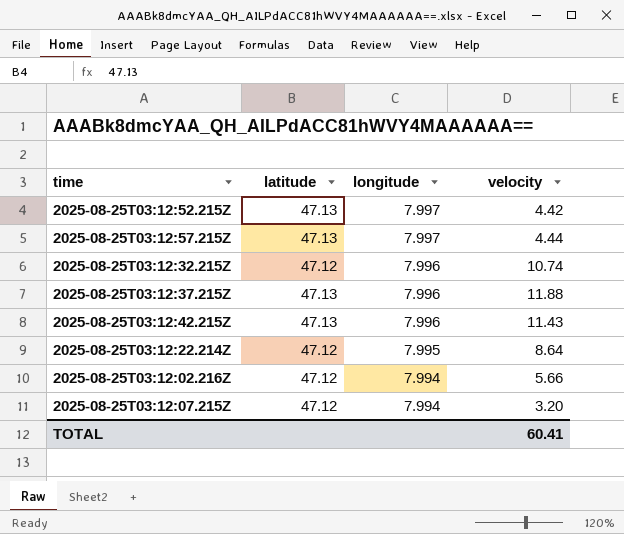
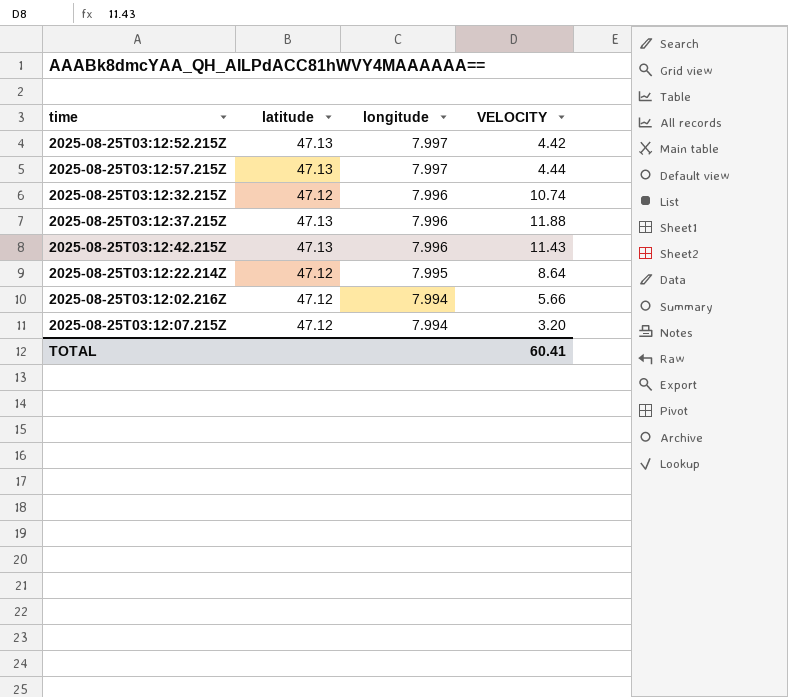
column name: velocity -> VELOCITY

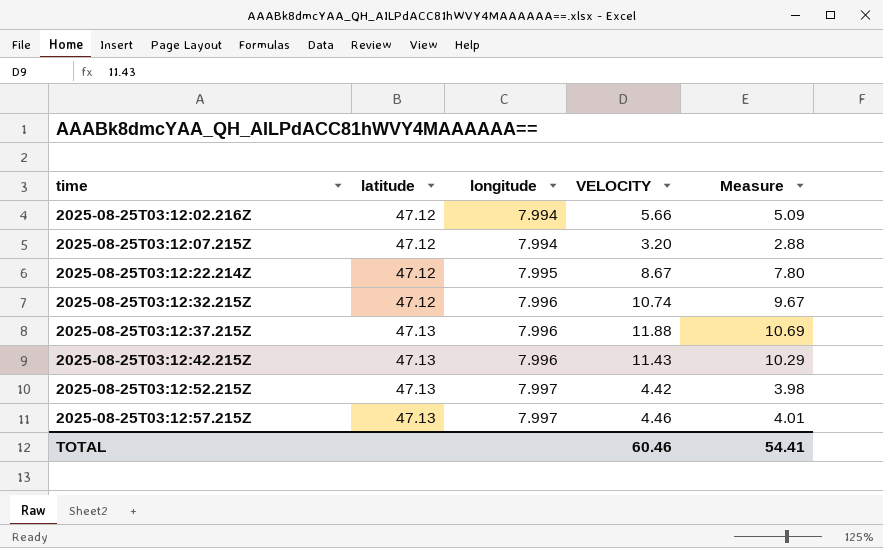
row order: longitude descending -> time ascending
column Measure | formula: none -> [VELOCITY] * 0.9
2025-08-25T03:12:22.214Z | VELOCITY: 8.64 -> 8.67
2025-08-25T03:12:57.215Z | VELOCITY: 4.44 -> 4.46
TOTAL | VELOCITY: 60.41 -> 60.46

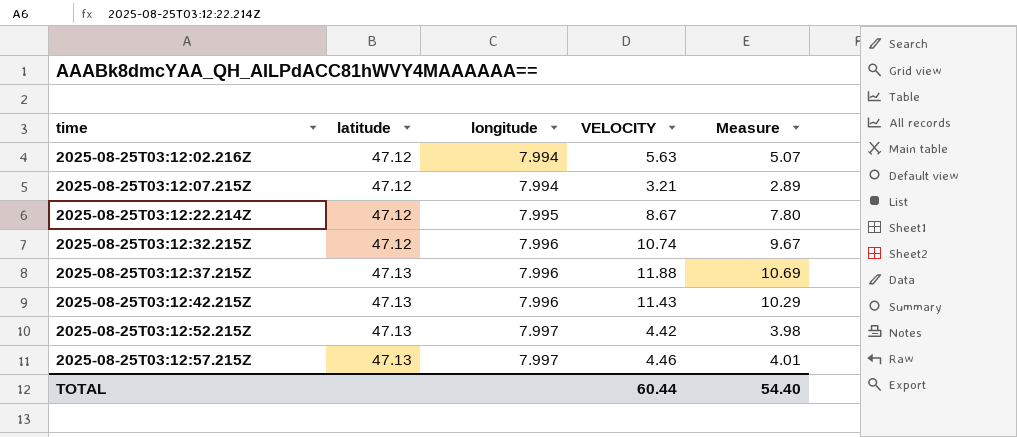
2025-08-25T03:12:02.216Z | VELOCITY: 5.66 -> 5.63
2025-08-25T03:12:02.216Z | Measure: 5.09 -> 5.07
2025-08-25T03:12:07.215Z | VELOCITY: 3.20 -> 3.21
2025-08-25T03:12:07.215Z | Measure: 2.88 -> 2.89
TOTAL | VELOCITY: 60.46 -> 60.44
TOTAL | Measure: 54.41 -> 54.40

